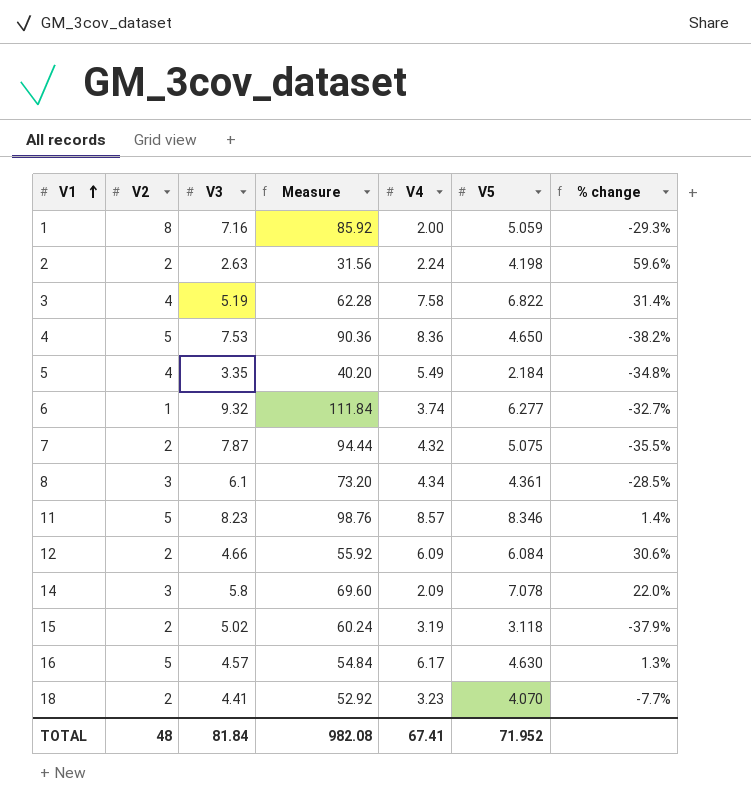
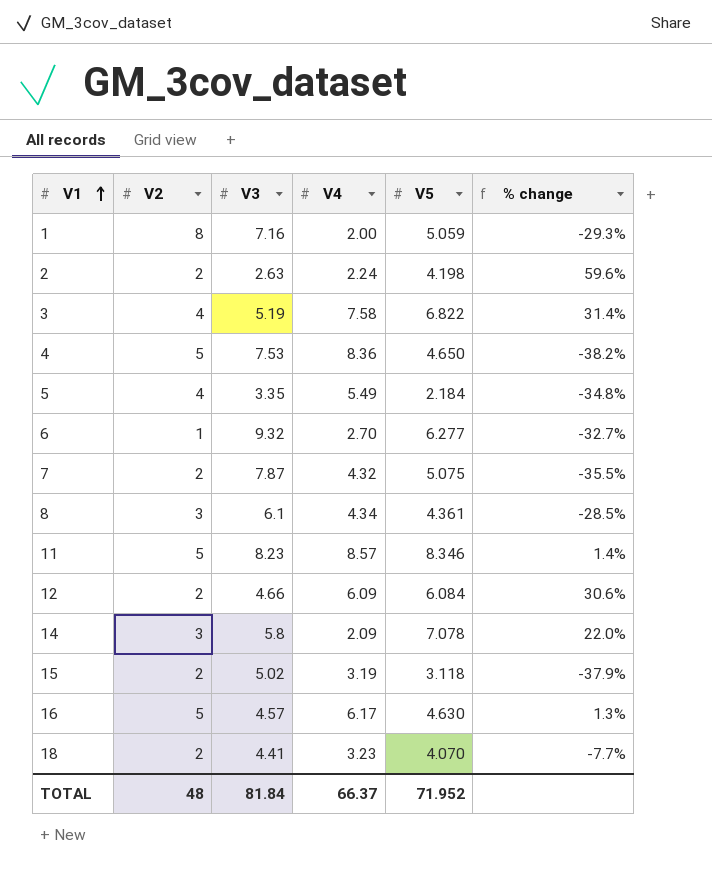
column Measure | formula: [V3] * 12 -> none
6 | V4: 3.74 -> 2.70
TOTAL | V4: 67.41 -> 66.37

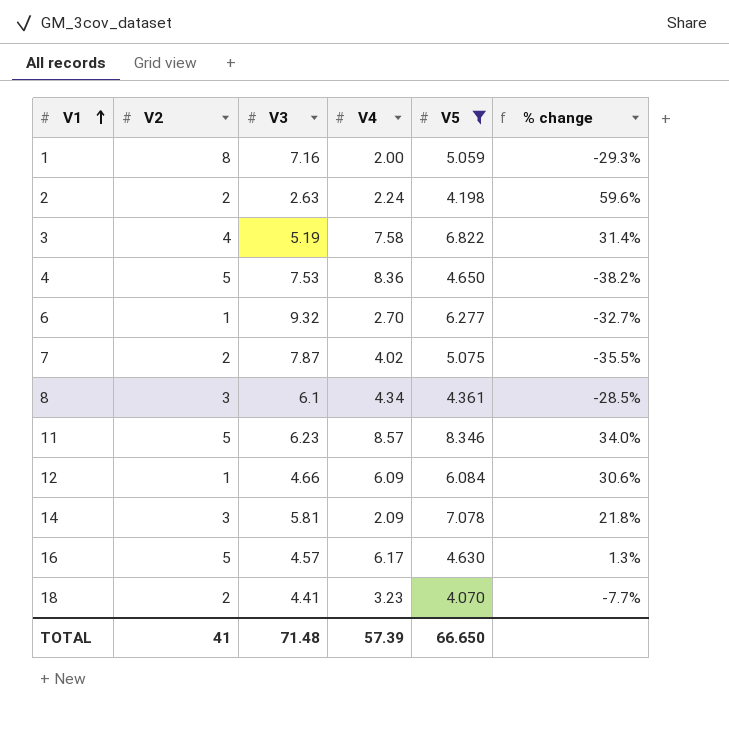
filter: none -> V5 >= 4.070
7 | V4: 4.32 -> 4.02
11 | V3: 8.23 -> 6.23
11 | % change: 1.4% -> 34.0%
12 | V2: 2 -> 1
14 | V3: 5.8 -> 5.81
14 | % change: 22.0% -> 21.8%
TOTAL | V2: 48 -> 41
TOTAL | V3: 81.84 -> 71.48
TOTAL | V4: 66.37 -> 57.39
TOTAL | V5: 71.952 -> 66.650

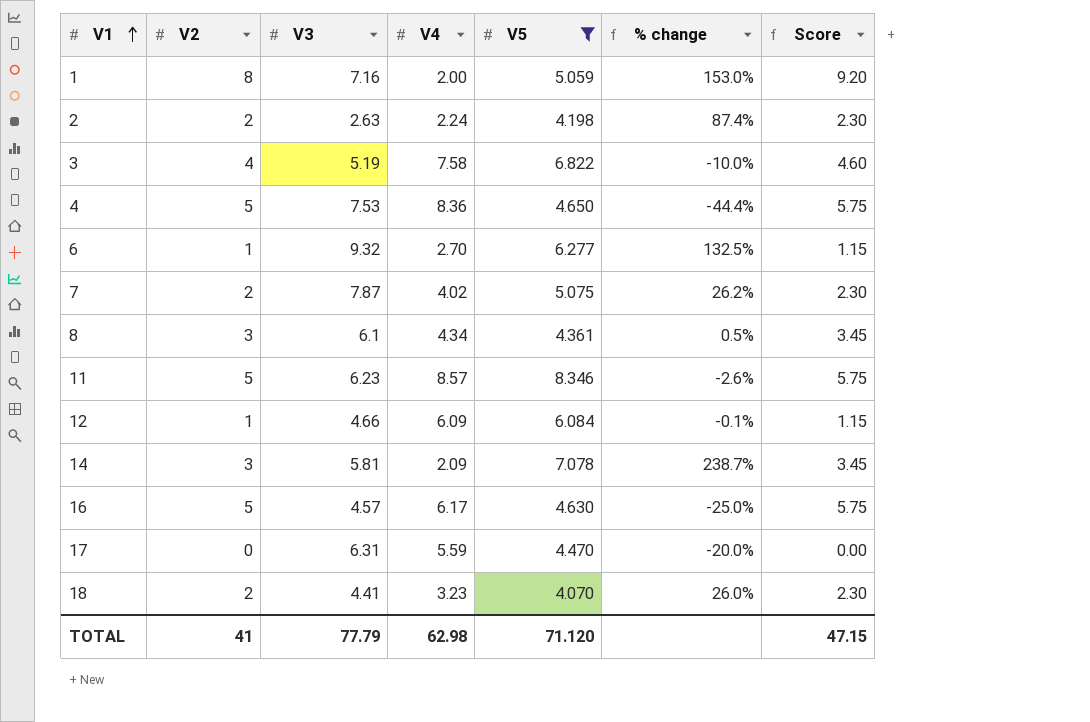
column % change | formula: ([V5] - [V3]) / [V3] -> ([V5] - [V4]) / [V4]
column Score | formula: none -> [V2] * 1.15
row 17: none -> 0 | 6.31 | 5.59 | 4.470 | -20.0% | 0.00
TOTAL | V3: 71.48 -> 77.79
TOTAL | V4: 57.39 -> 62.98
TOTAL | V5: 66.650 -> 71.120

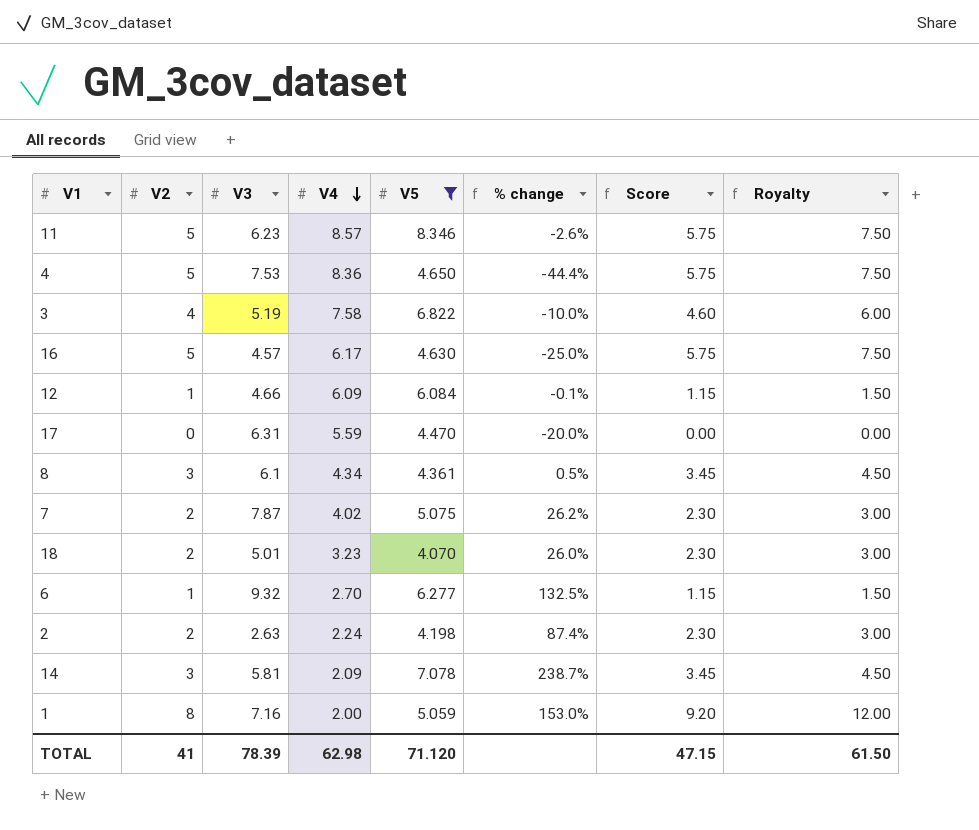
row order: V1 ascending -> V4 descending
column Royalty | formula: none -> [V2] * 1.5
18 | V3: 4.41 -> 5.01
TOTAL | V3: 77.79 -> 78.39

